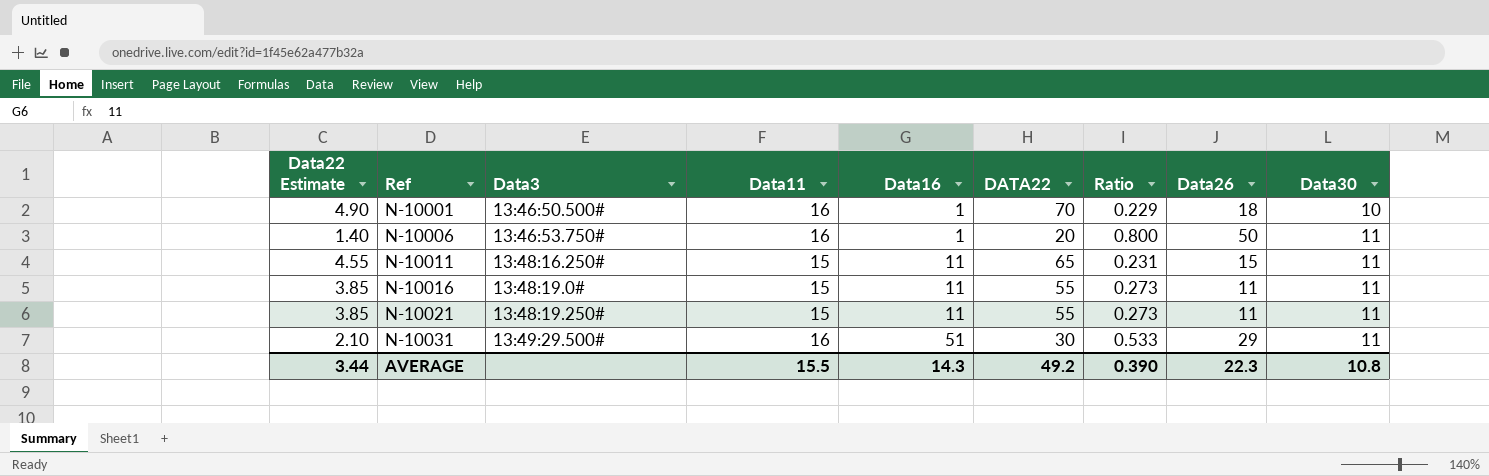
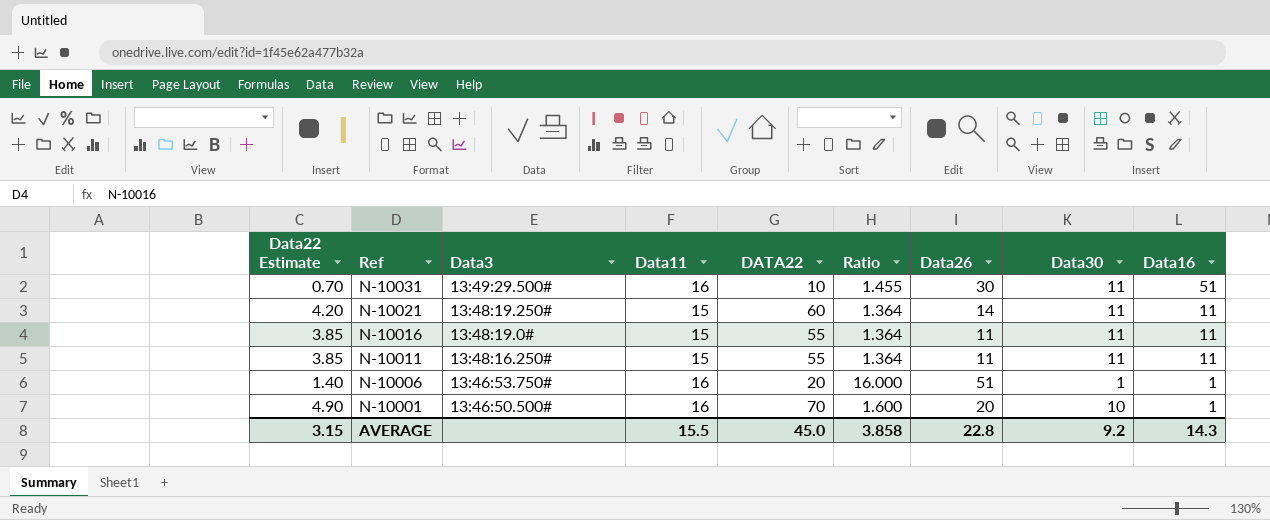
row order: Ref ascending -> Ref descending
column Ratio | formula: [Data11] / [DATA22] -> [Data11] / [Data30]
column Data16 | position: 5 -> 9
N-10031 | Data22 Estimate: 2.10 -> 0.70
N-10031 | DATA22: 30 -> 10
N-10031 | Data26: 29 -> 30
N-10021 | Data22 Estimate: 3.85 -> 4.20
N-10021 | DATA22: 55 -> 60
N-10021 | Data26: 11 -> 14
N-10011 | Data22 Estimate: 4.55 -> 3.85
N-10011 | DATA22: 65 -> 55
N-10011 | Data26: 15 -> 11
N-10006 | Data26: 50 -> 51
N-10006 | Data30: 11 -> 1
N-10001 | Data26: 18 -> 20
AVERAGE | Data22 Estimate: 3.44 -> 3.15
AVERAGE | DATA22: 49.2 -> 45.0
AVERAGE | Ratio: 0.390 -> 3.858
AVERAGE | Data26: 22.3 -> 22.8
AVERAGE | Data30: 10.8 -> 9.2

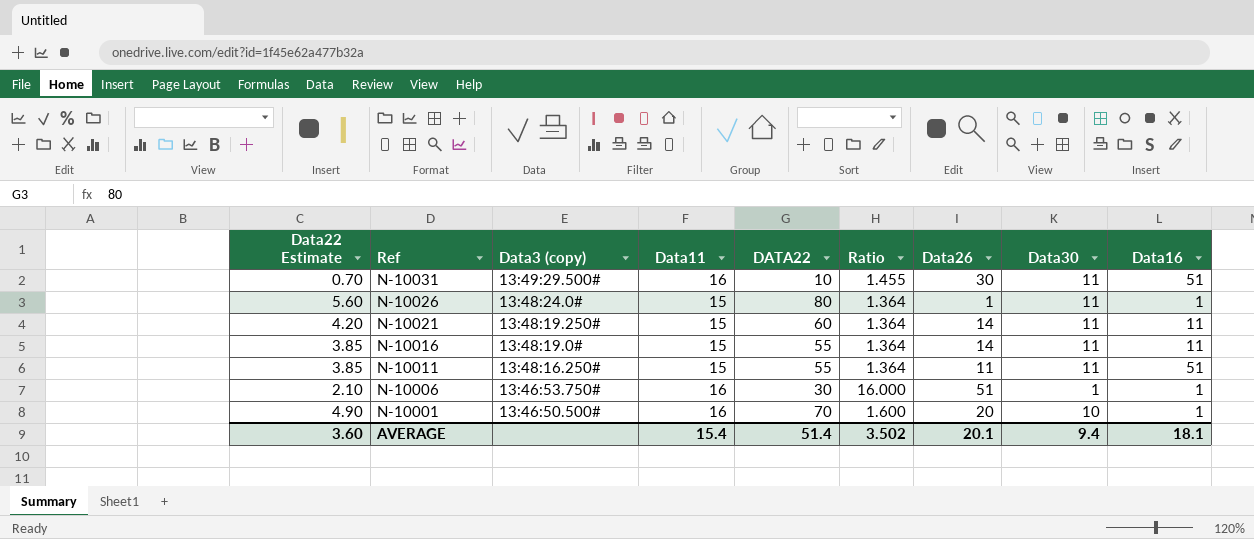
column name: Data3 -> Data3 (copy)
row N-10026: none -> 5.60 | 13:48:24.0# | 15 | 80 | 1.364 | 1 | 11 | 1
N-10016 | Data26: 11 -> 14
N-10011 | Data16: 11 -> 51
N-10006 | Data22 Estimate: 1.40 -> 2.10
N-10006 | DATA22: 20 -> 30
AVERAGE | Data22 Estimate: 3.15 -> 3.60
AVERAGE | Data11: 15.5 -> 15.4
AVERAGE | DATA22: 45.0 -> 51.4
AVERAGE | Ratio: 3.858 -> 3.502
AVERAGE | Data26: 22.8 -> 20.1
AVERAGE | Data30: 9.2 -> 9.4
AVERAGE | Data16: 14.3 -> 18.1

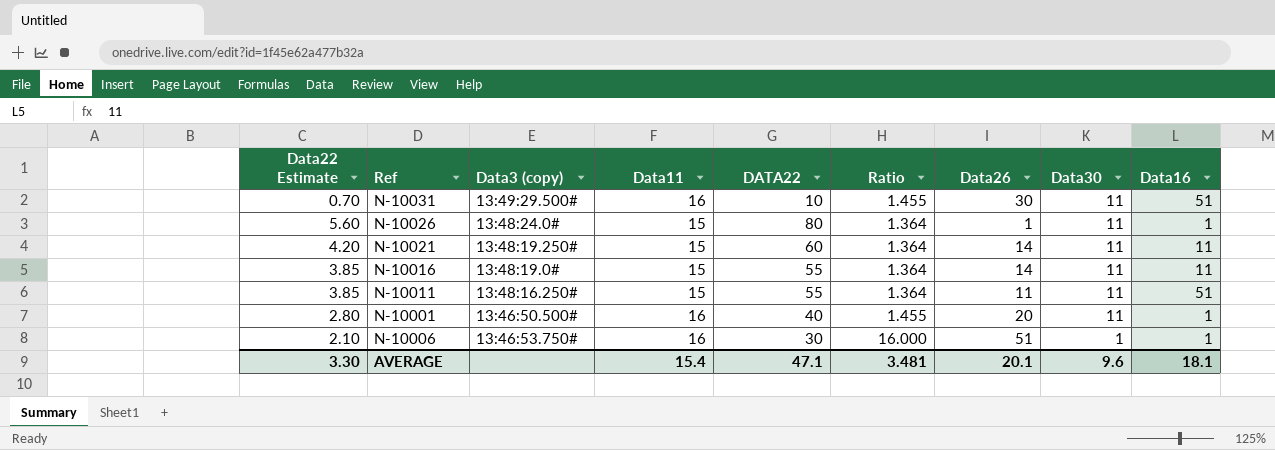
row order: Ref descending -> Data30 descending
N-10001 | Data22 Estimate: 4.90 -> 2.80
N-10001 | DATA22: 70 -> 40
N-10001 | Ratio: 1.600 -> 1.455
N-10001 | Data30: 10 -> 11
AVERAGE | Data22 Estimate: 3.60 -> 3.30
AVERAGE | DATA22: 51.4 -> 47.1
AVERAGE | Ratio: 3.502 -> 3.481
AVERAGE | Data30: 9.4 -> 9.6

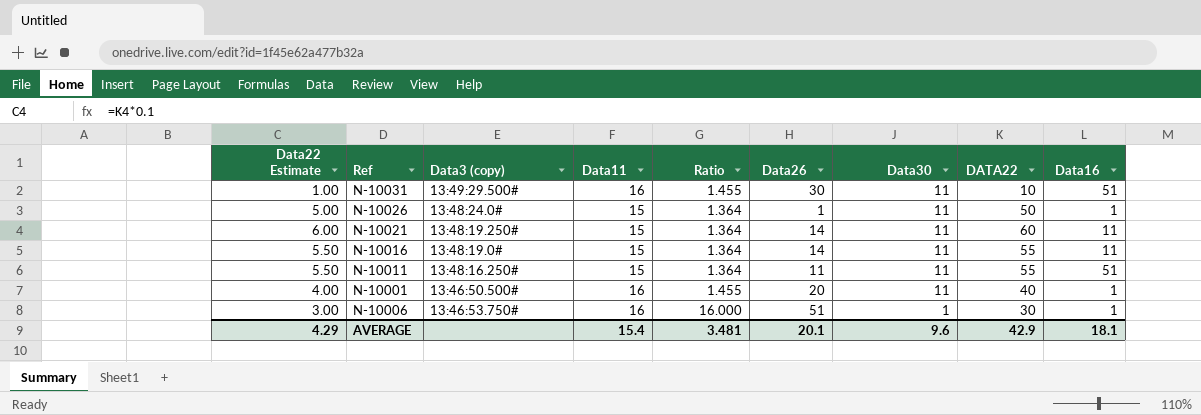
column Data22 Estimate | formula: [DATA22] * 0.07 -> [DATA22] * 0.1
column DATA22 | position: 5 -> 8
N-10026 | DATA22: 80 -> 50
AVERAGE | Data22 Estimate: 3.30 -> 4.29
AVERAGE | DATA22: 47.1 -> 42.9

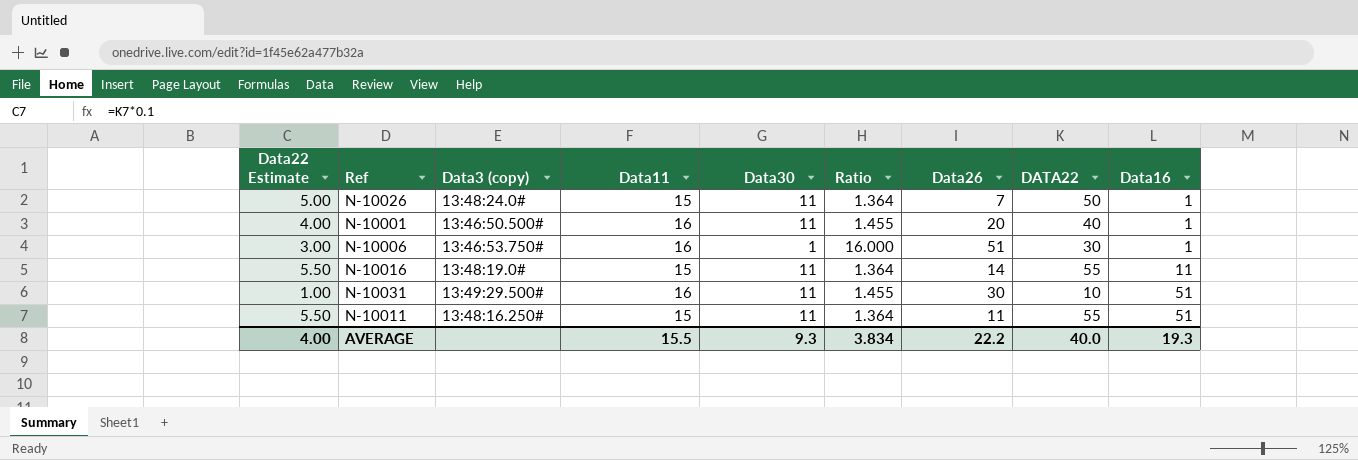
row order: Data30 descending -> Data16 ascending
column Data30 | position: 7 -> 5
row N-10021: 6.00 | 13:48:19.250# | 15 | 1.364 | 14 | 11 | 60 | 11 -> none
N-10026 | Data26: 1 -> 7
AVERAGE | Data22 Estimate: 4.29 -> 4.00
AVERAGE | Data11: 15.4 -> 15.5
AVERAGE | Data30: 9.6 -> 9.3
AVERAGE | Ratio: 3.481 -> 3.834
AVERAGE | Data26: 20.1 -> 22.2
AVERAGE | DATA22: 42.9 -> 40.0
AVERAGE | Data16: 18.1 -> 19.3

